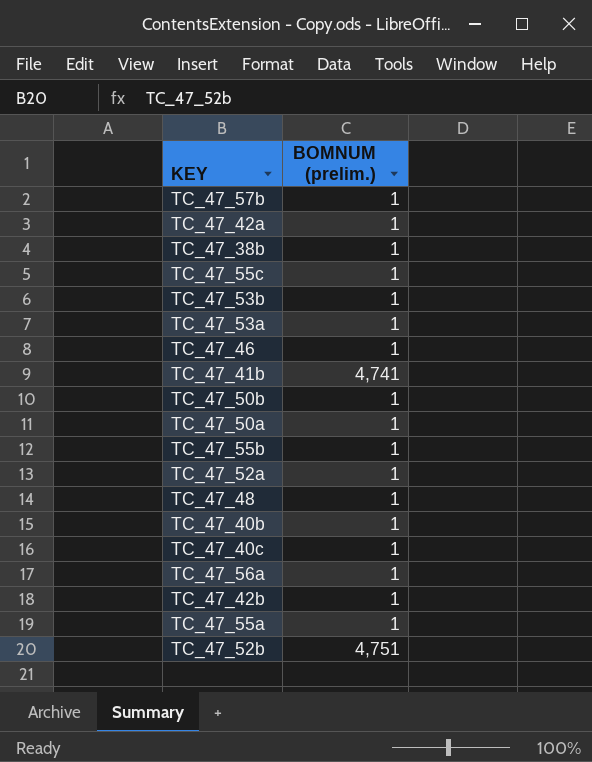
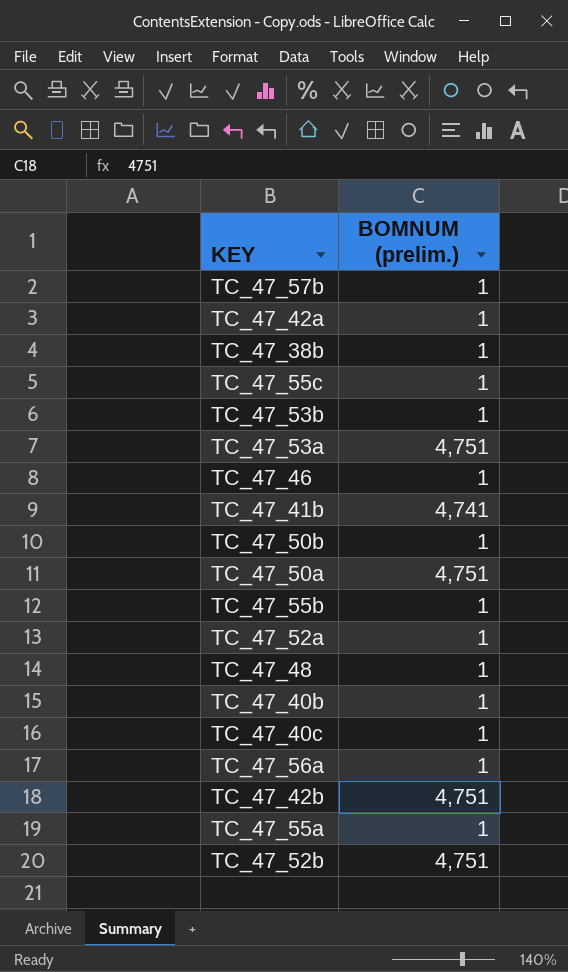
TC_47_53a | BOMNUM (prelim.): 1 -> 4,751
TC_47_50a | BOMNUM (prelim.): 1 -> 4,751
TC_47_42b | BOMNUM (prelim.): 1 -> 4,751

